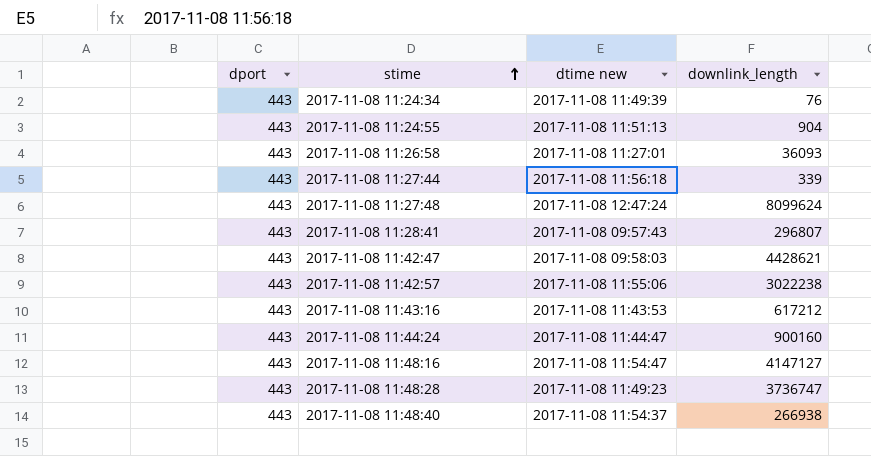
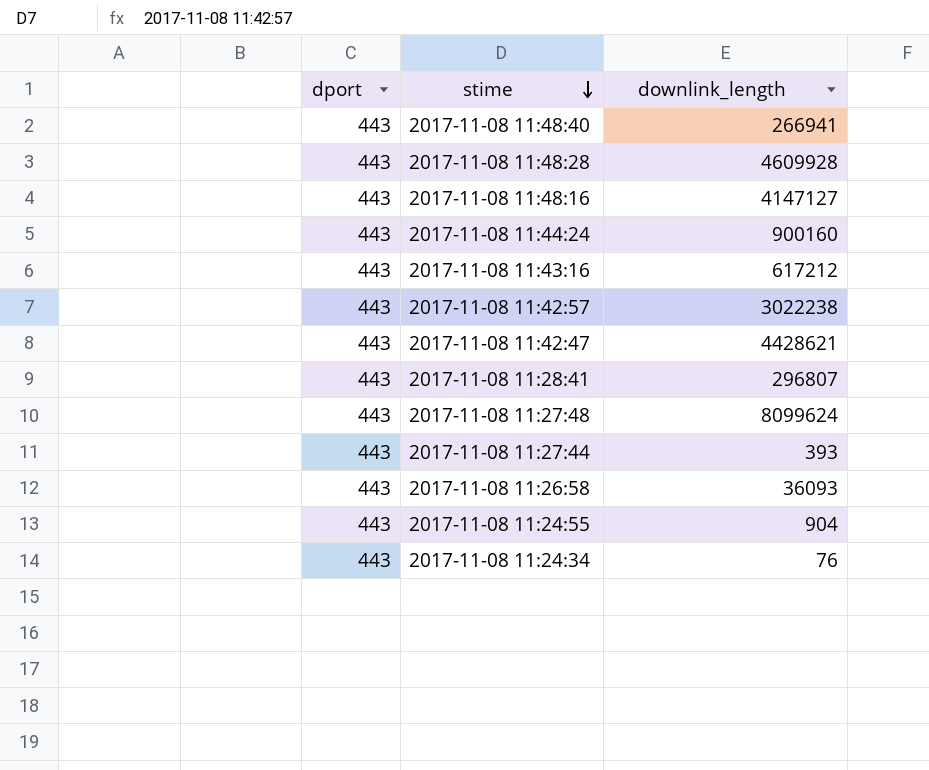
row order: stime ascending -> stime descending
column dtime new | position: 3 -> none
2017-11-08 11:48:40 | downlink_length: 266938 -> 266941
2017-11-08 11:48:28 | downlink_length: 3736747 -> 4609928
2017-11-08 11:27:44 | downlink_length: 339 -> 393

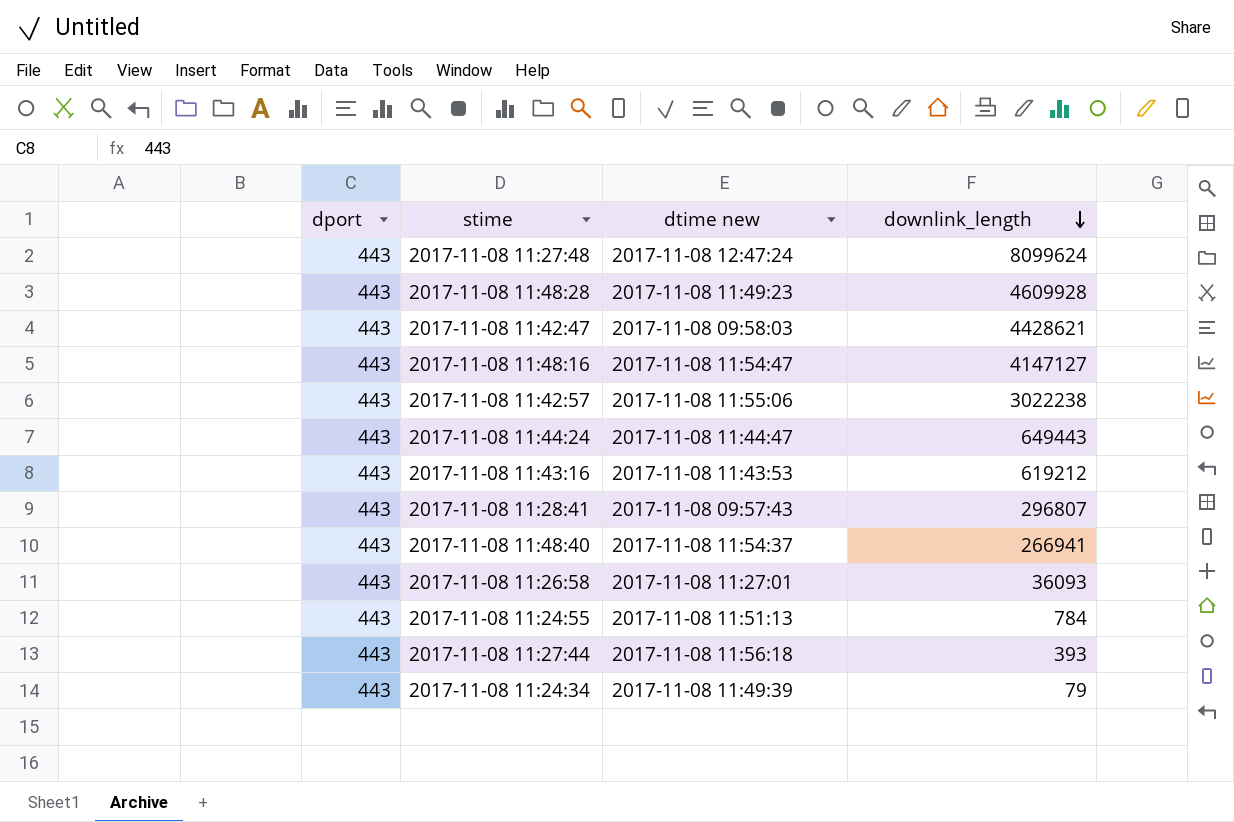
row order: stime descending -> downlink_length descending
column dtime new | position: none -> 3
2017-11-08 11:44:24 | downlink_length: 900160 -> 649443
2017-11-08 11:43:16 | downlink_length: 617212 -> 619212
2017-11-08 11:24:55 | downlink_length: 904 -> 784
2017-11-08 11:24:34 | downlink_length: 76 -> 79

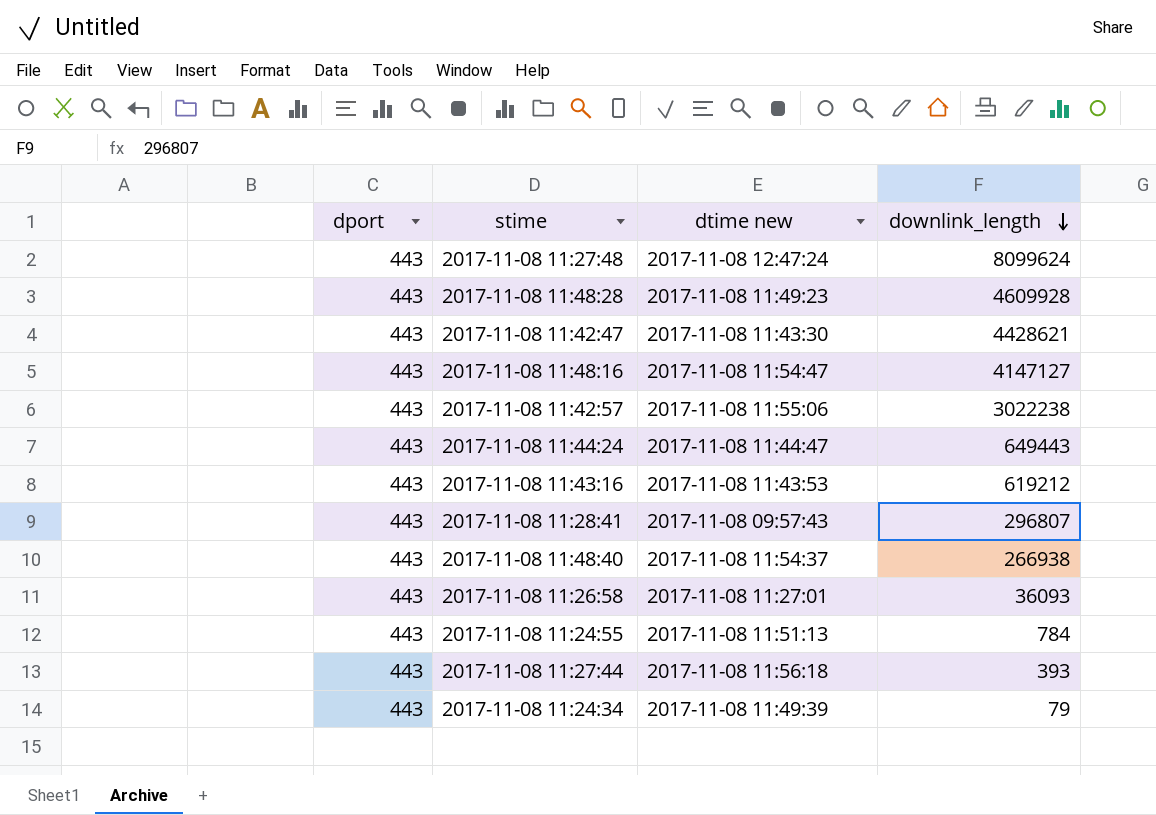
2017-11-08 11:42:47 | dtime new: 2017-11-08 09:58:03 -> 2017-11-08 11:43:30
2017-11-08 11:48:40 | downlink_length: 266941 -> 266938

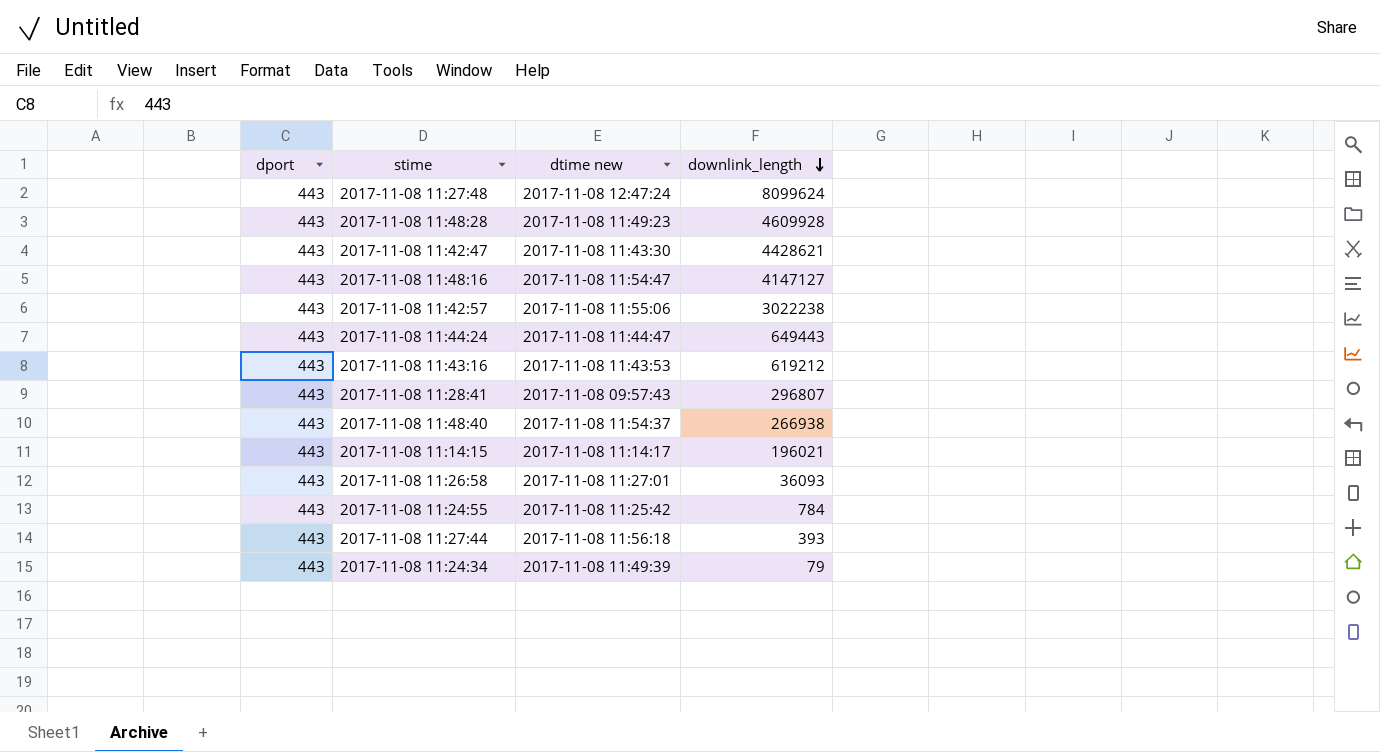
row 2017-11-08 11:14:15: none -> 443 | 2017-11-08 11:14:17 | 196021
2017-11-08 11:24:55 | dtime new: 2017-11-08 11:51:13 -> 2017-11-08 11:25:42

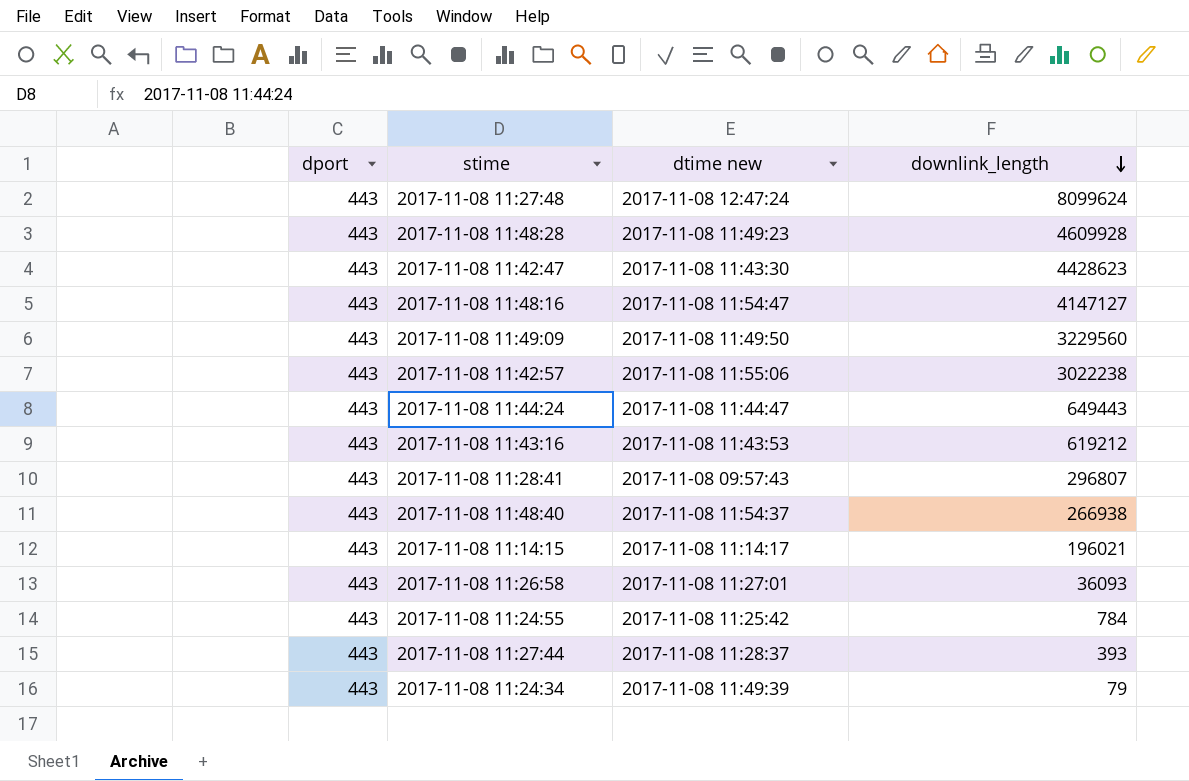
2017-11-08 11:42:47 | downlink_length: 4428621 -> 4428623
row 2017-11-08 11:49:09: none -> 443 | 2017-11-08 11:49:50 | 3229560
2017-11-08 11:27:44 | dtime new: 2017-11-08 11:56:18 -> 2017-11-08 11:28:37

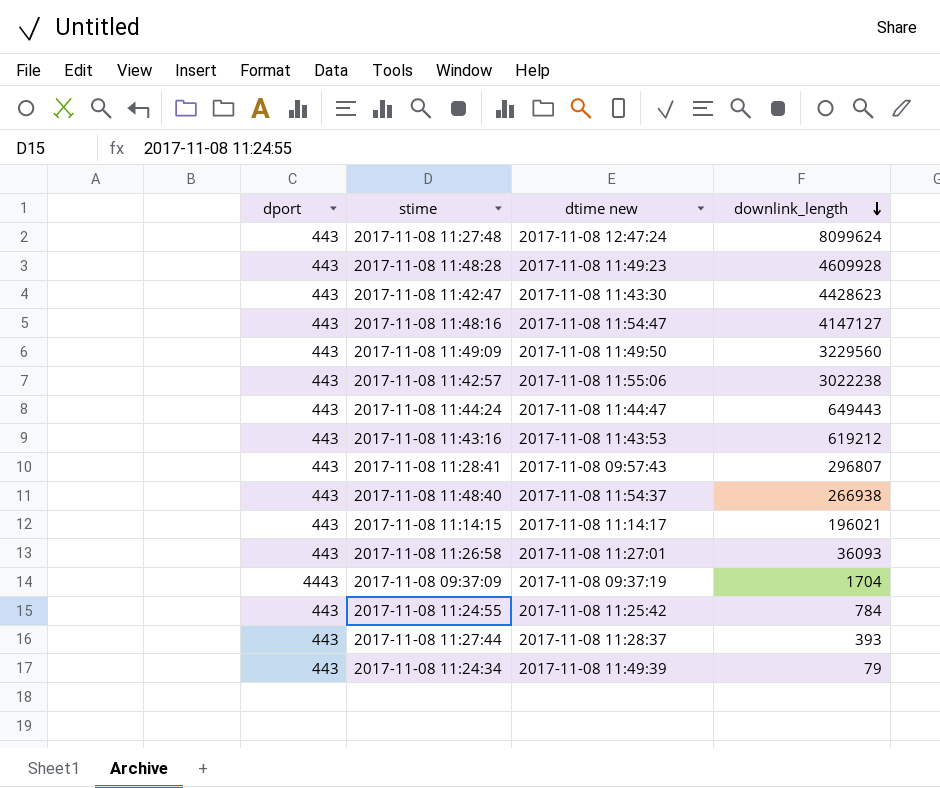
row 2017-11-08 09:37:09: none -> 4443 | 2017-11-08 09:37:19 | 1704

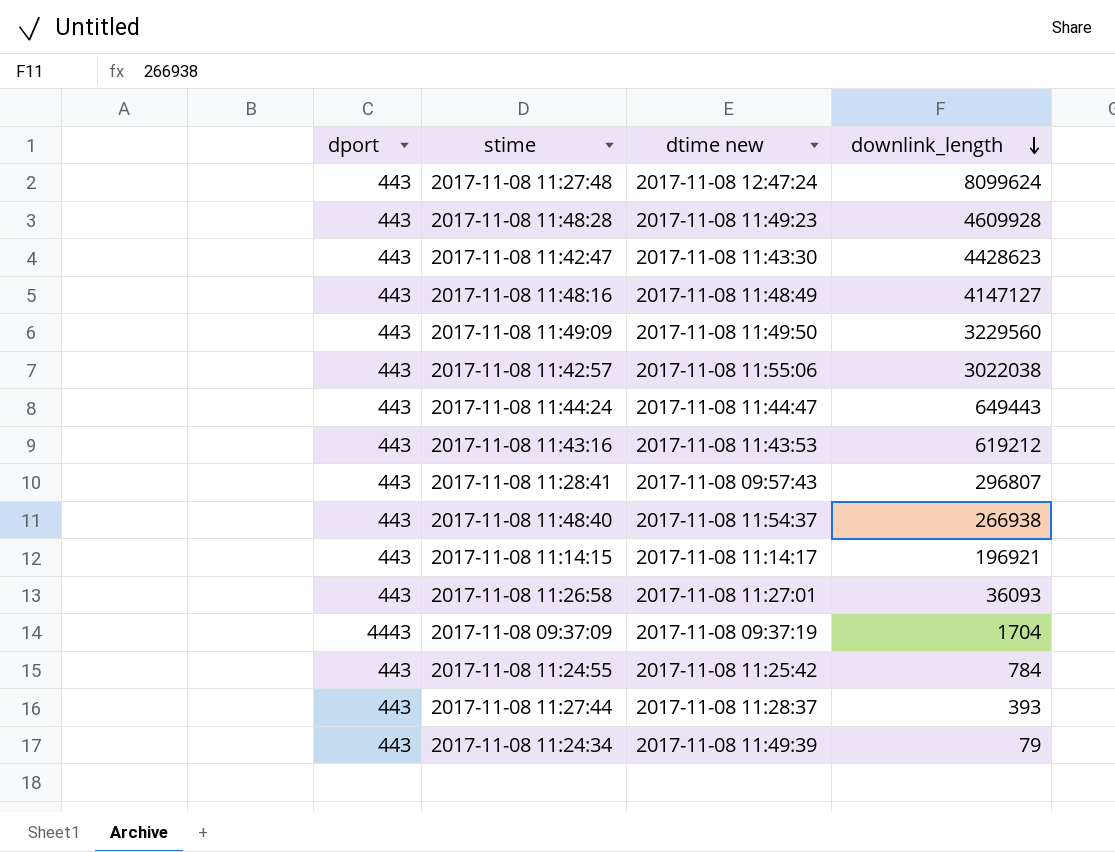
2017-11-08 11:48:16 | dtime new: 2017-11-08 11:54:47 -> 2017-11-08 11:48:49
2017-11-08 11:42:57 | downlink_length: 3022238 -> 3022038
2017-11-08 11:14:15 | downlink_length: 196021 -> 196921

